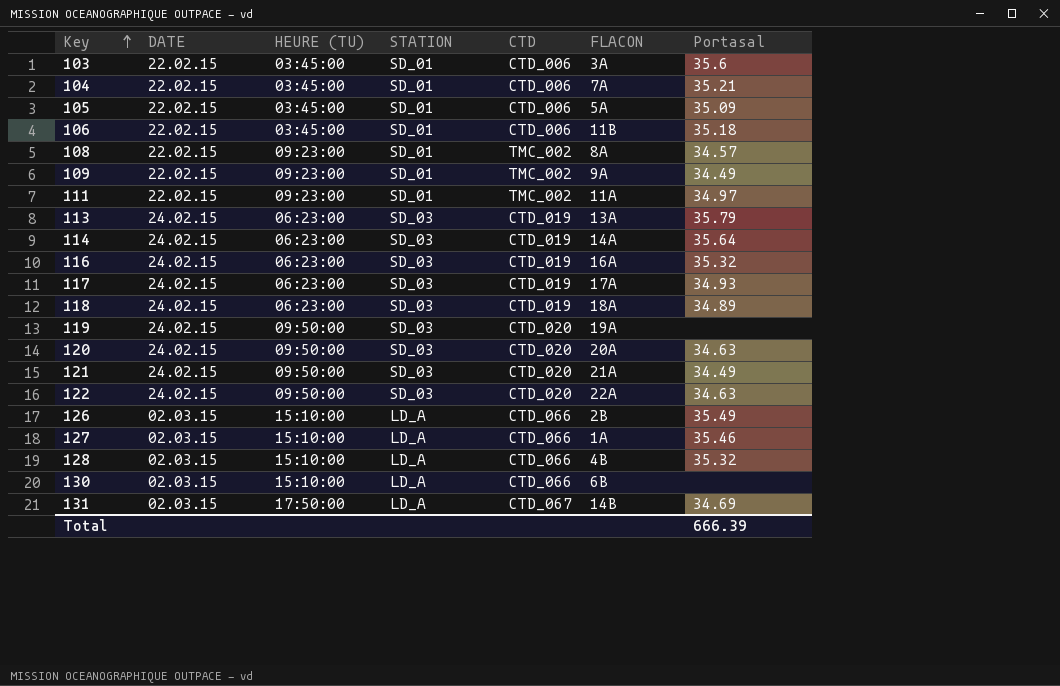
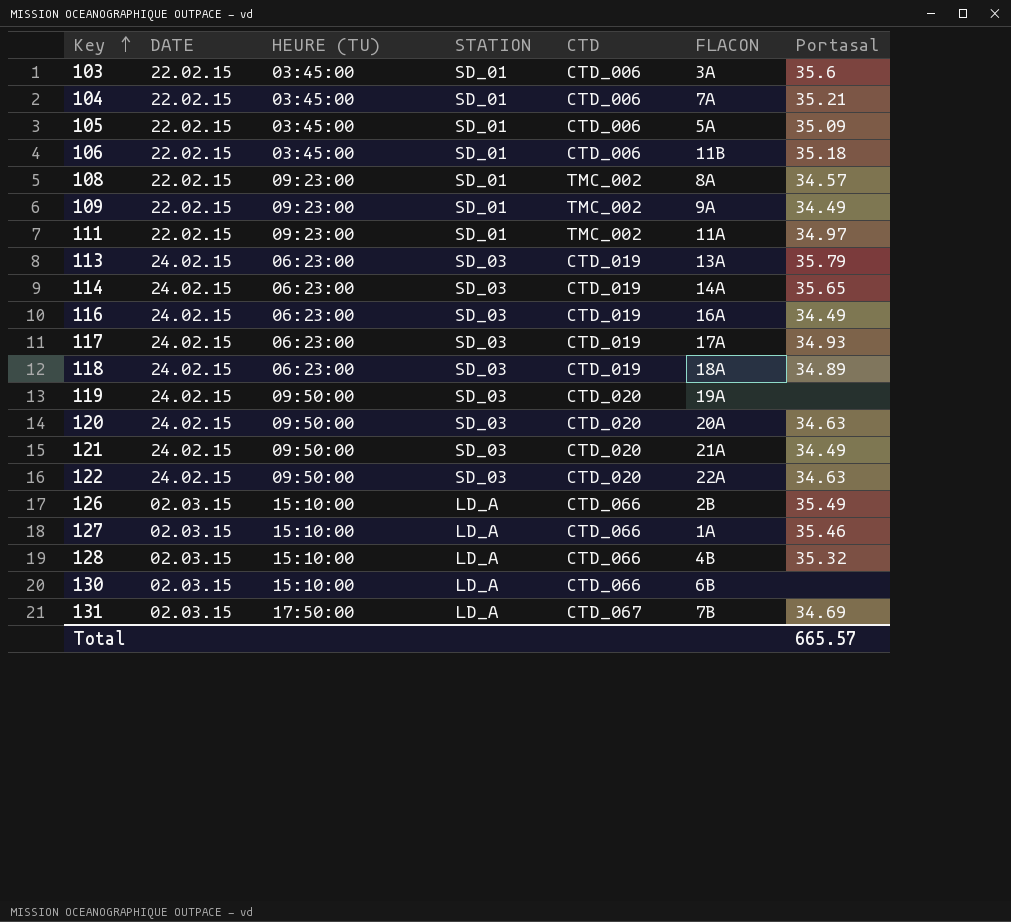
114 | Portasal: 35.64 -> 35.65
116 | Portasal: 35.32 -> 34.49
131 | FLACON: 14B -> 7B
Total | Portasal: 666.39 -> 665.57

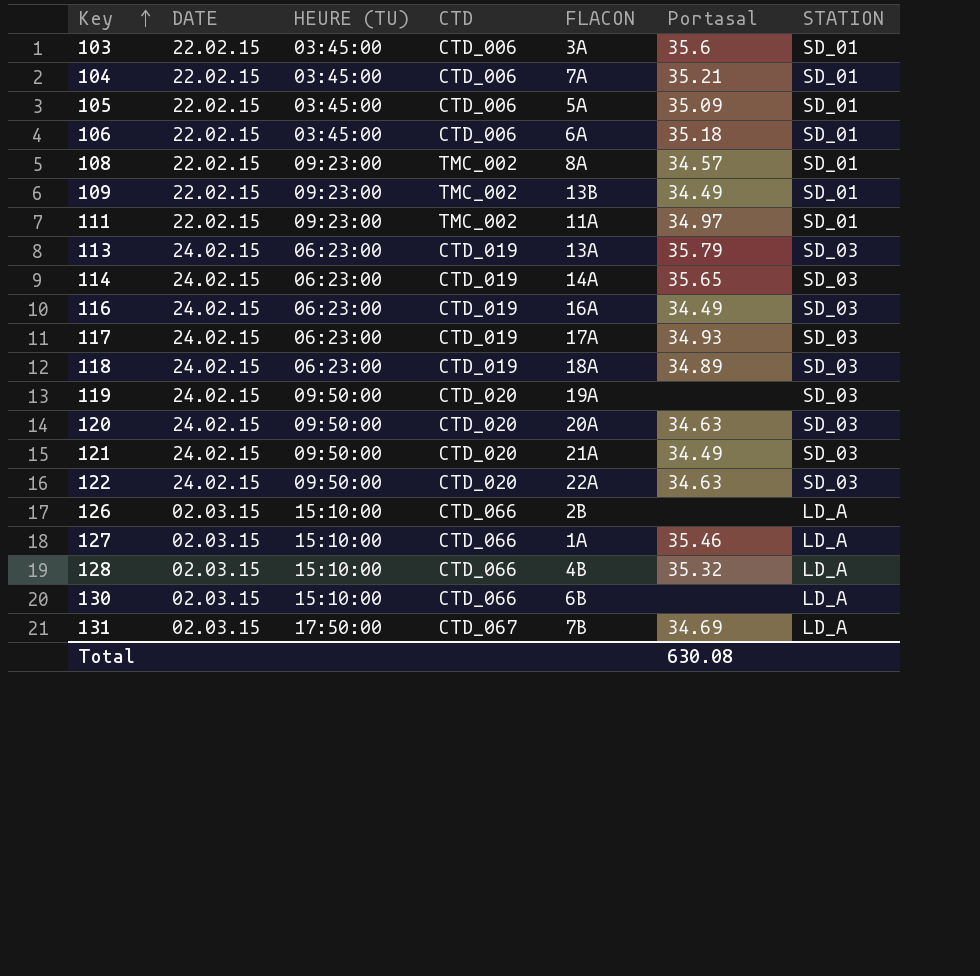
column STATION | position: 4 -> 7
106 | FLACON: 11B -> 6A
109 | FLACON: 9A -> 13B
126 | Portasal: 35.49 -> none
Total | Portasal: 665.57 -> 630.08

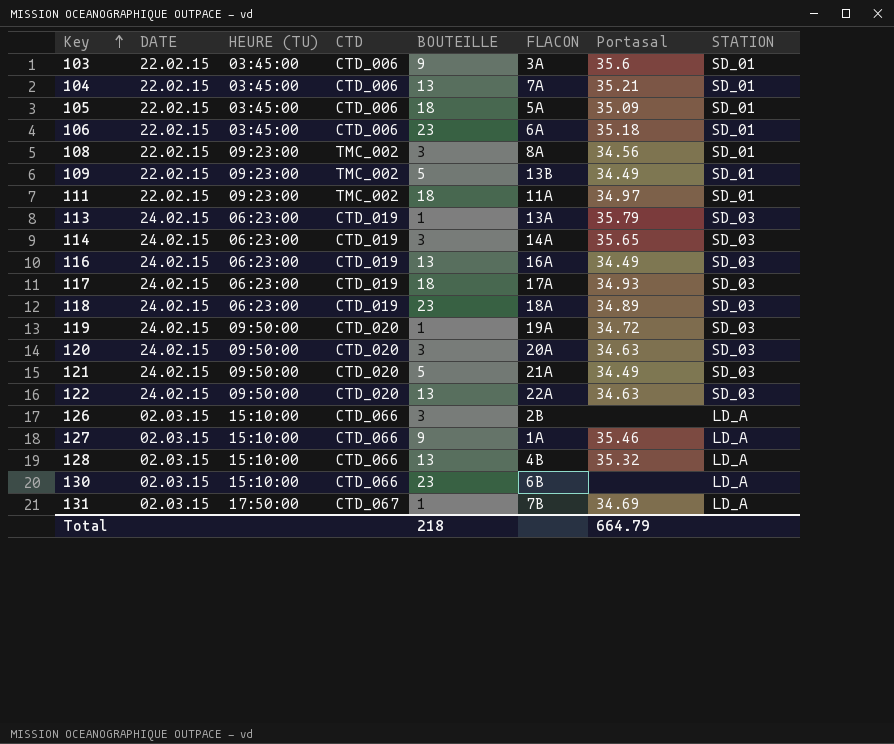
column BOUTEILLE | position: none -> 5
108 | Portasal: 34.57 -> 34.56
119 | Portasal: none -> 34.72
Total | Portasal: 630.08 -> 664.79

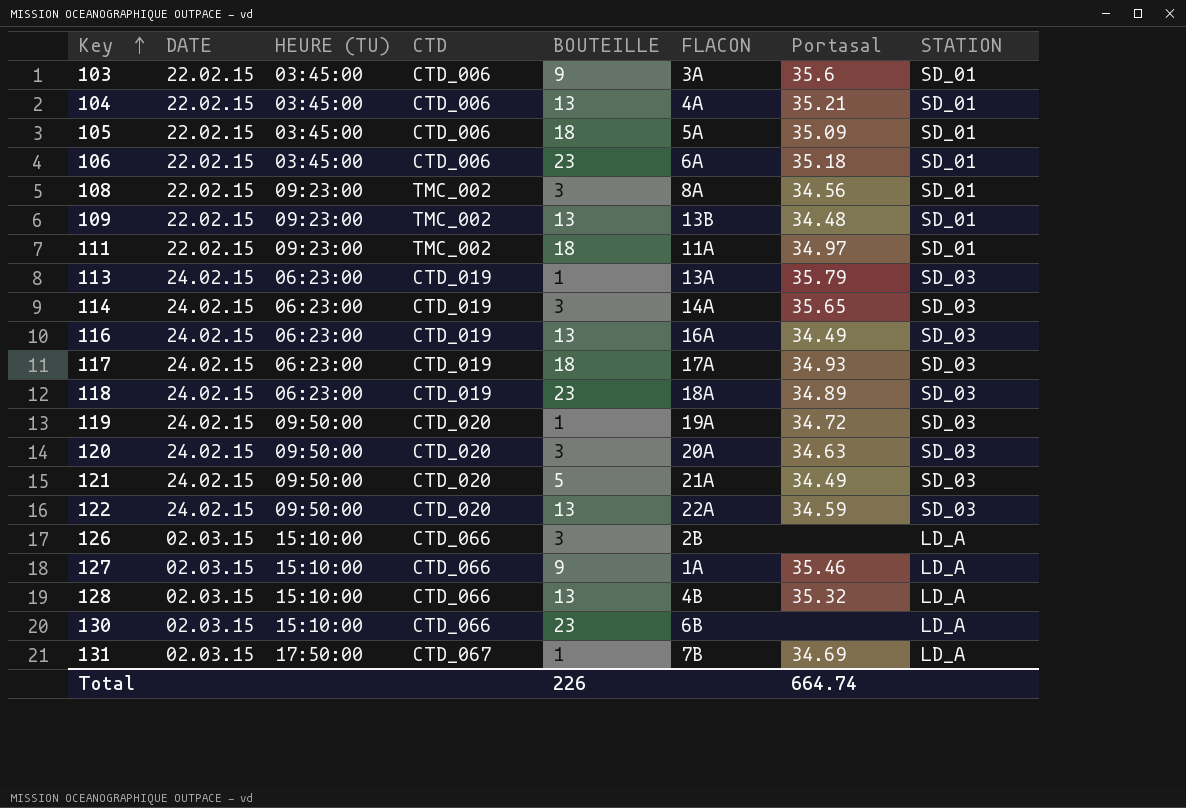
104 | FLACON: 7A -> 4A
109 | BOUTEILLE: 5 -> 13
109 | Portasal: 34.49 -> 34.48
122 | Portasal: 34.63 -> 34.59
Total | BOUTEILLE: 218 -> 226
Total | Portasal: 664.79 -> 664.74

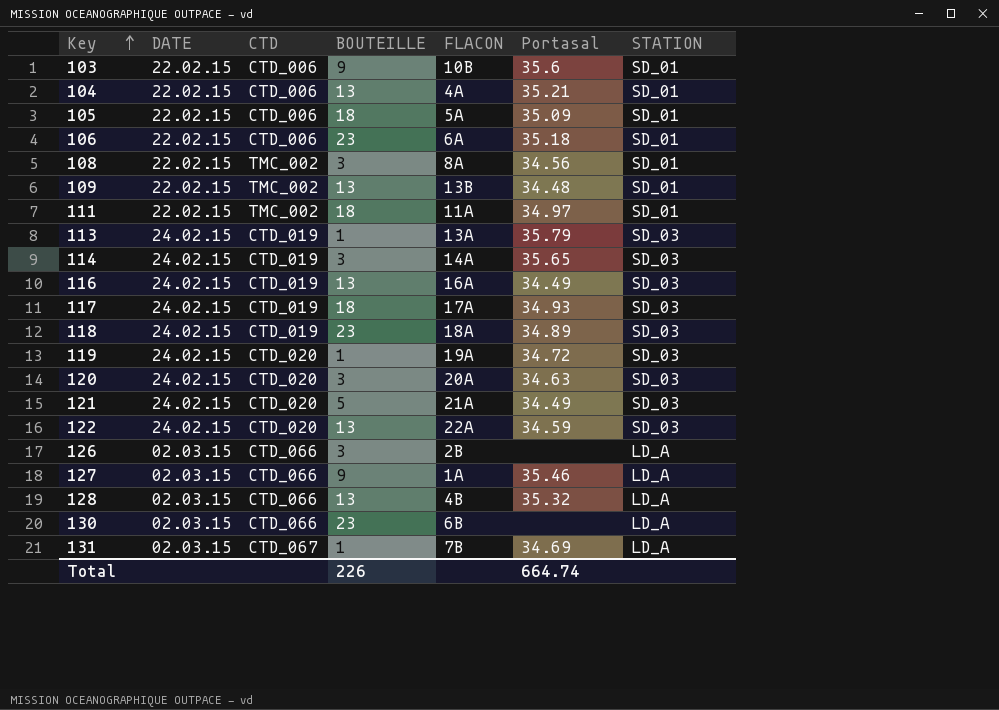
column HEURE (TU) | position: 3 -> none
103 | FLACON: 3A -> 10B

